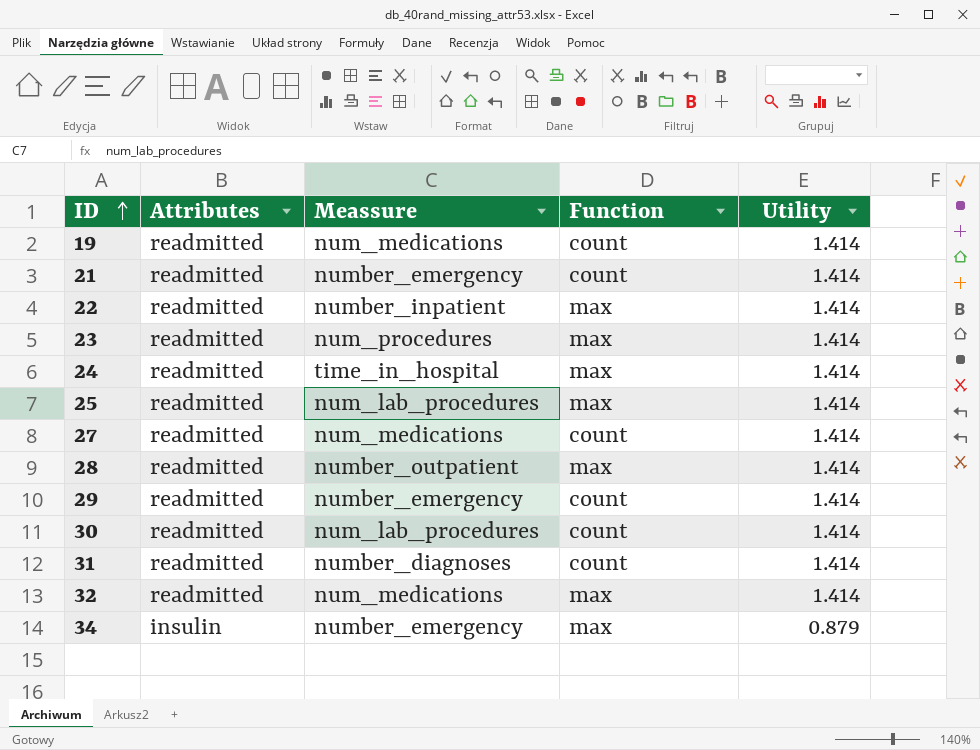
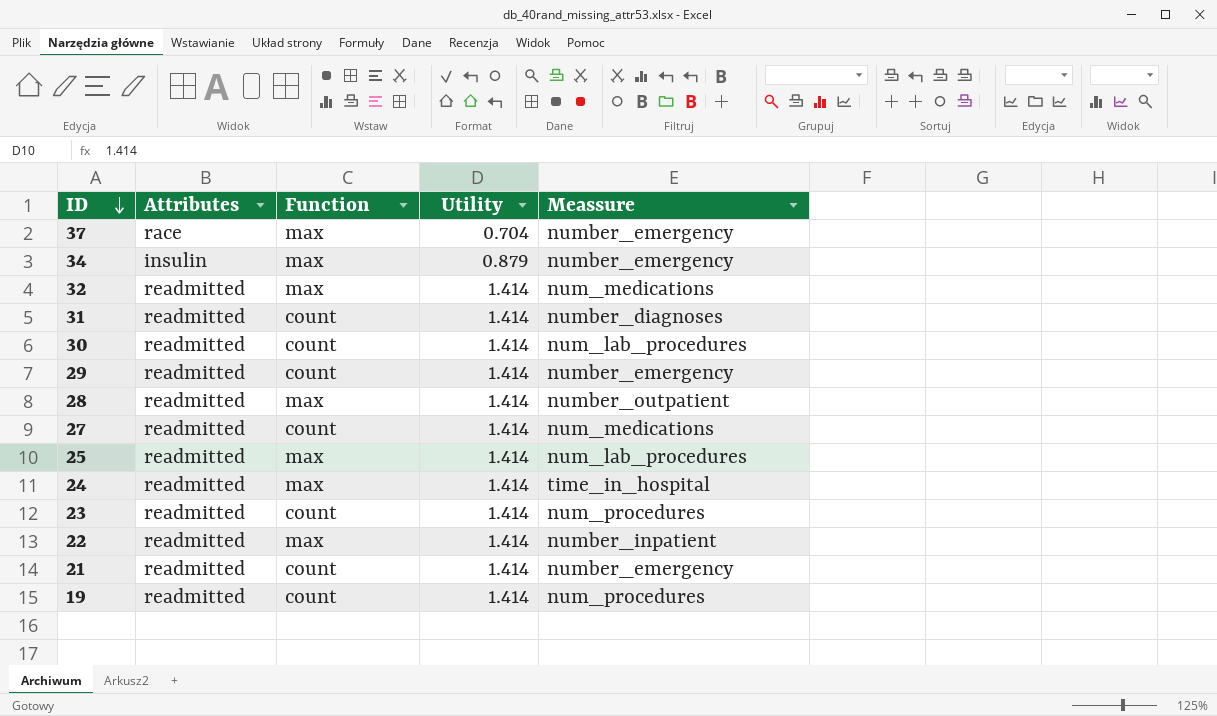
row order: ID ascending -> ID descending
column Meassure | position: 3 -> 5
row 37: none -> race | max | 0.704 | number_emergency
23 | Function: max -> count
19 | Meassure: num_medications -> num_procedures

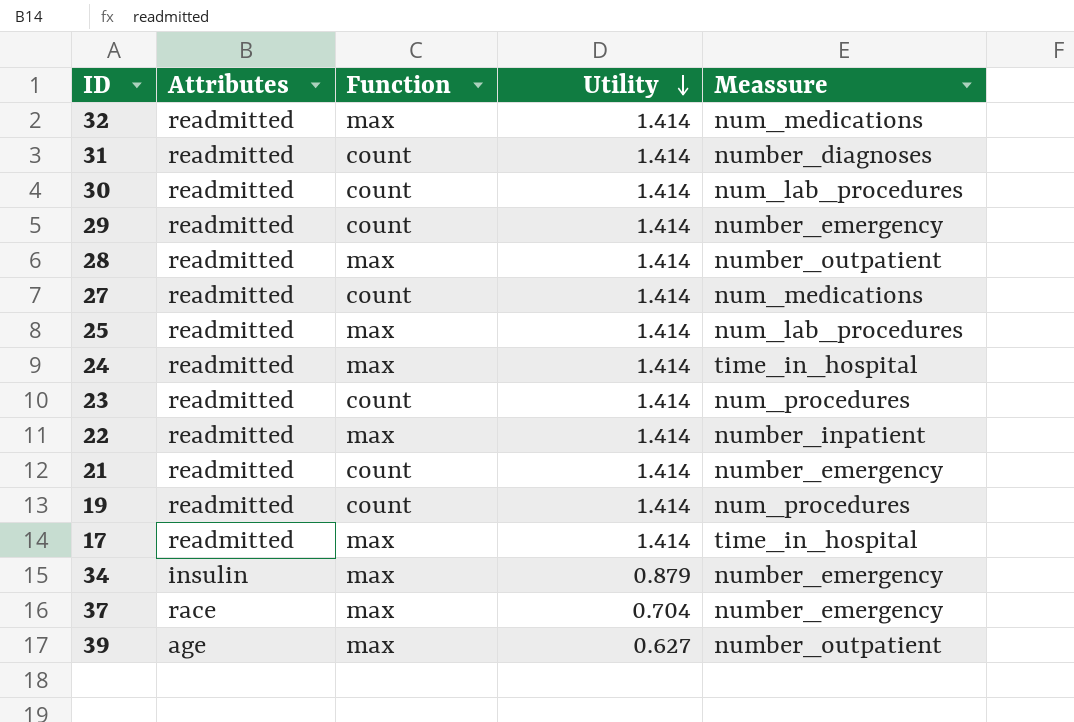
row order: ID descending -> Utility descending
row 17: none -> readmitted | max | 1.414 | time_in_hospital
row 39: none -> age | max | 0.627 | number_outpatient

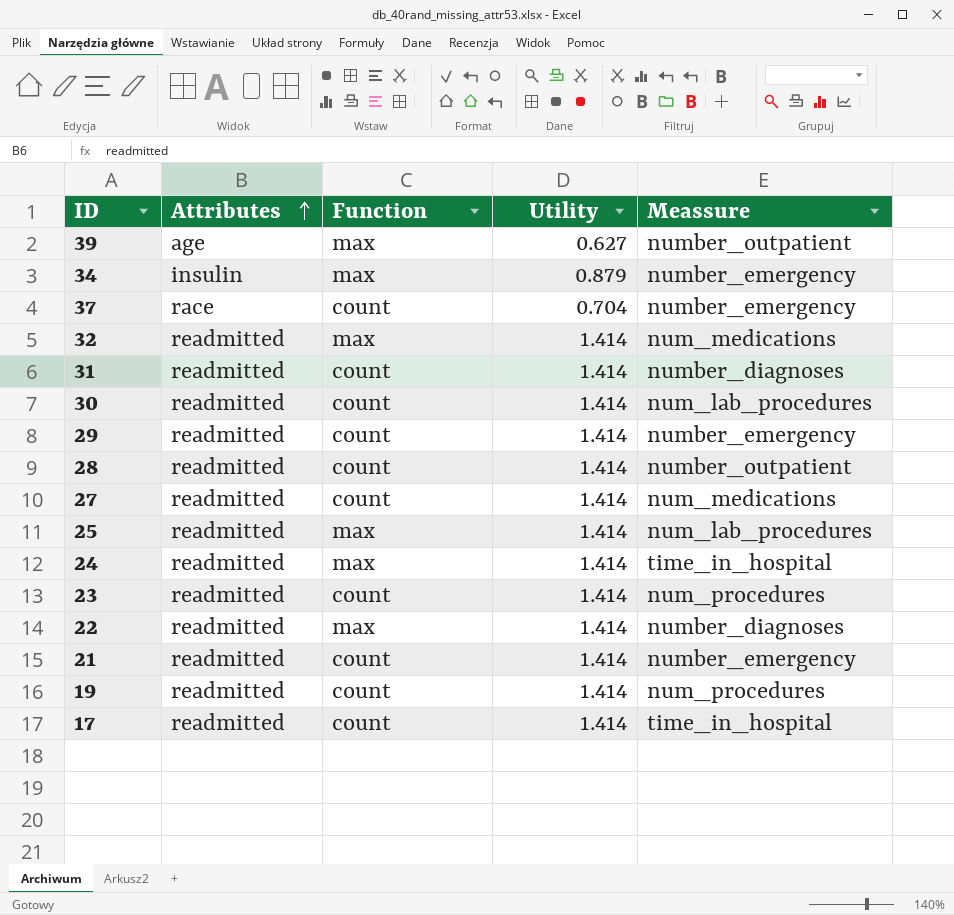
row order: Utility descending -> Attributes ascending
37 | Function: max -> count
28 | Function: max -> count
22 | Meassure: number_inpatient -> number_diagnoses
17 | Function: max -> count

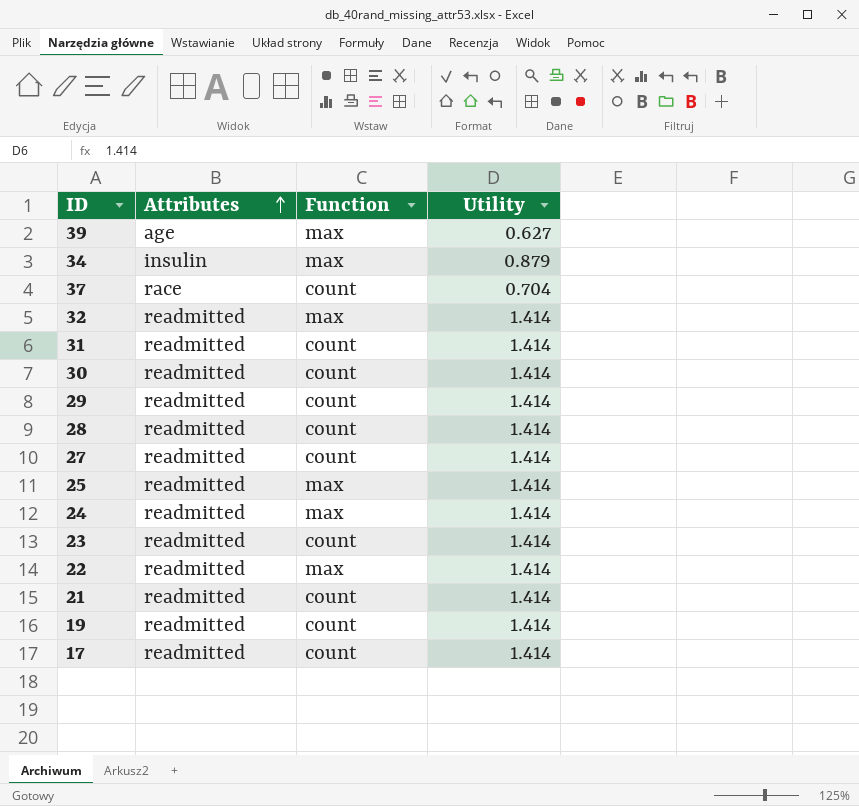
column Meassure | position: 5 -> none

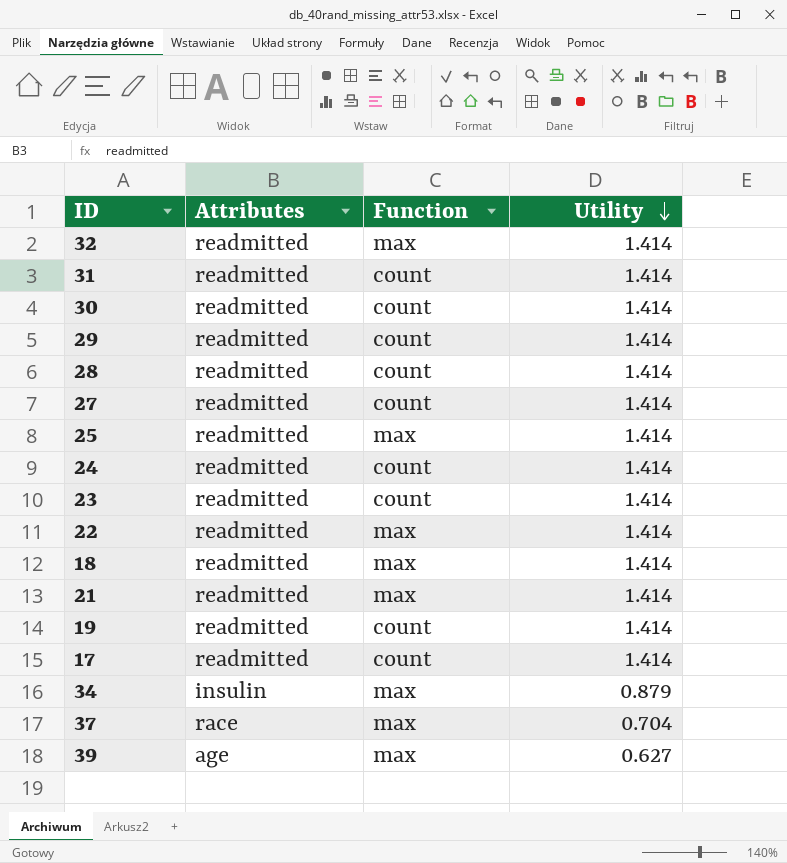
row order: Attributes ascending -> Utility descending
24 | Function: max -> count
row 18: none -> readmitted | max | 1.414
21 | Function: count -> max
37 | Function: count -> max

